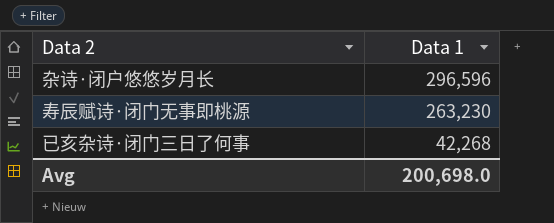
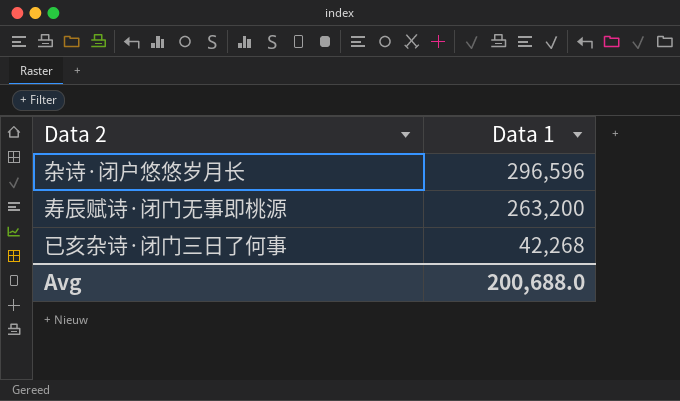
寿辰赋诗·闭门无事即桃源 | Data 1: 263,230 -> 263,200
Avg | Data 1: 200,698.0 -> 200,688.0

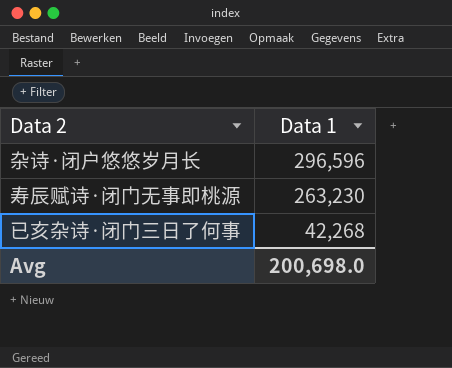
寿辰赋诗·闭门无事即桃源 | Data 1: 263,200 -> 263,230
Avg | Data 1: 200,688.0 -> 200,698.0

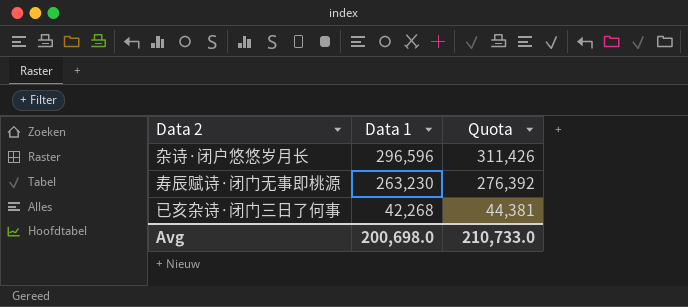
column Quota | formula: none -> [Data 1] * 1.05

